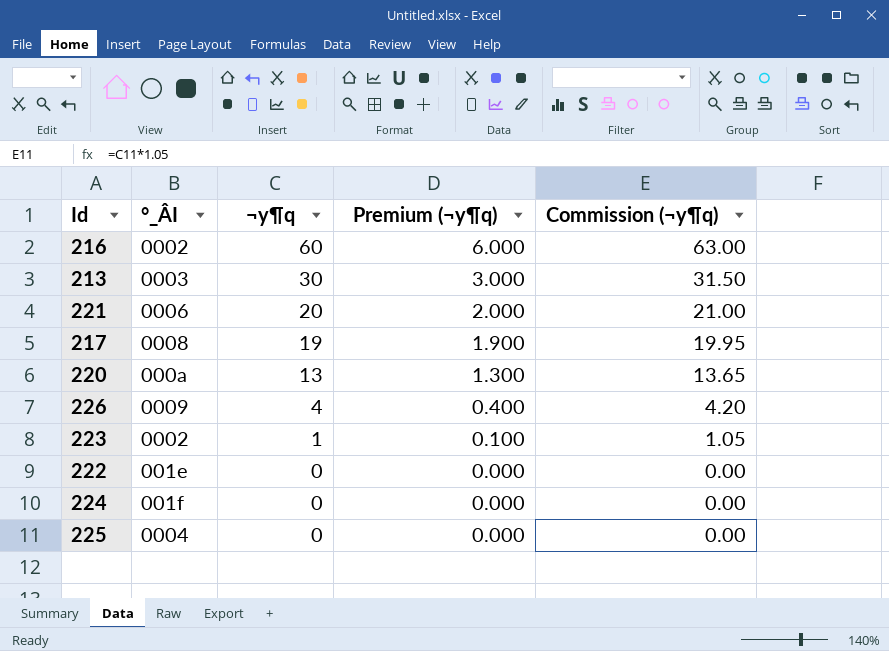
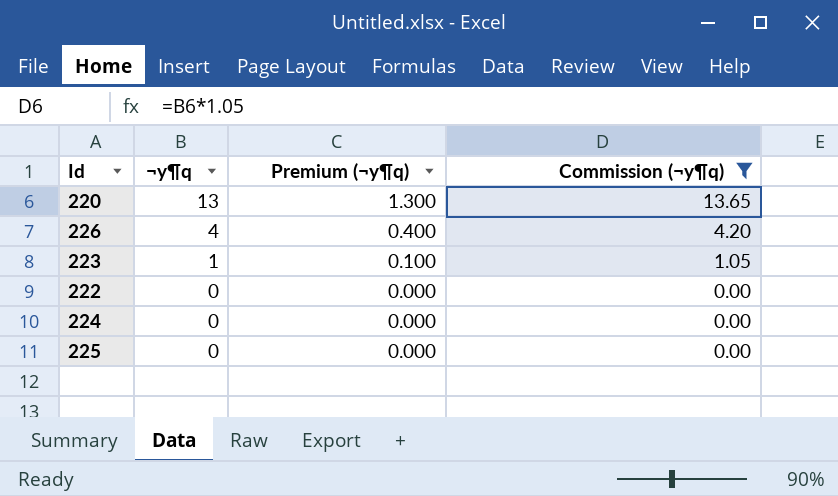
filter: none -> Commission (¬y¶q) <= 13.65
column °_ÂI | position: 2 -> none

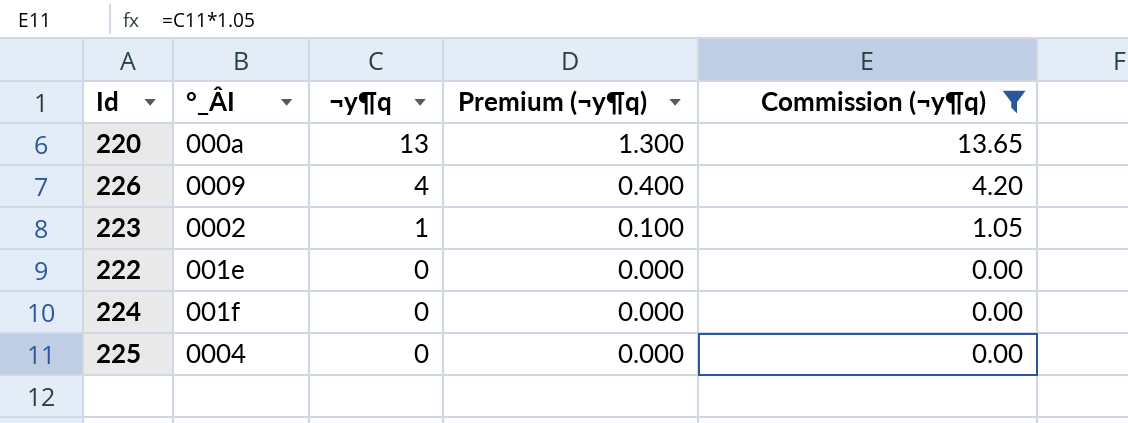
column °_ÂI | position: none -> 2

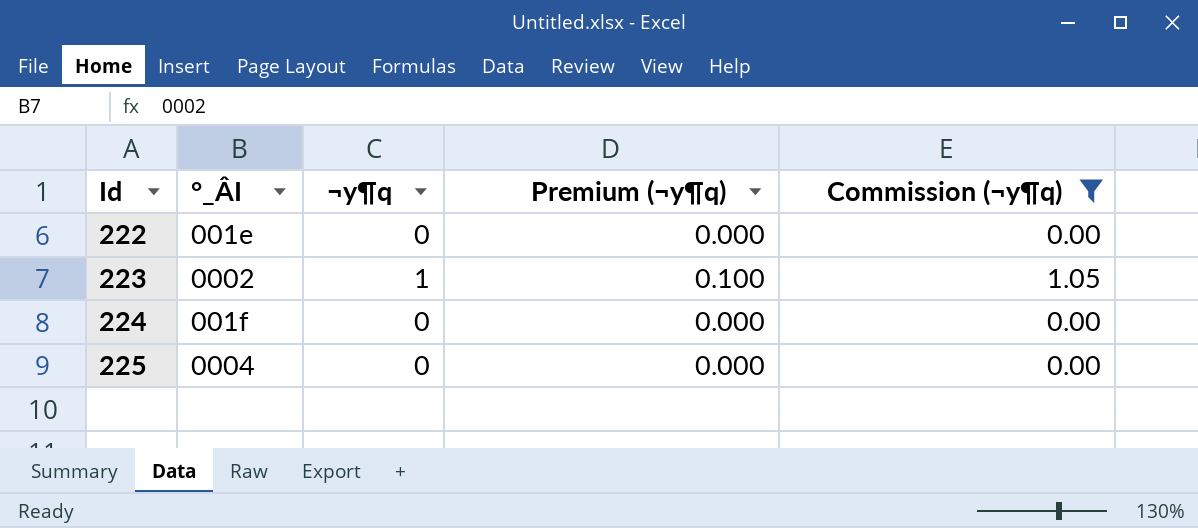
row order: ¬y¶q descending -> Id ascending
row 220: 000a | 13 | 1.300 | 13.65 -> none
row 226: 0009 | 4 | 0.400 | 4.20 -> none

